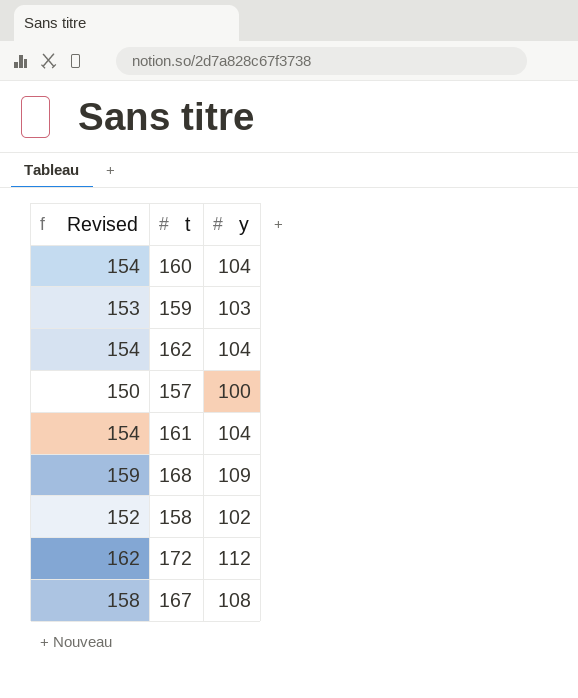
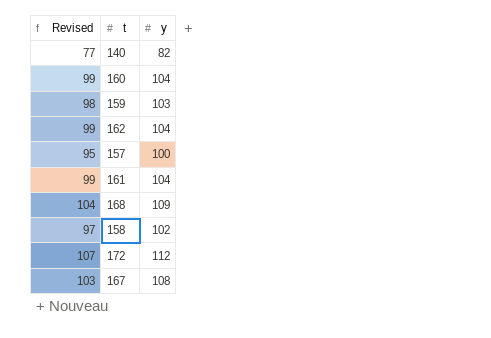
column Revised | formula: [y] + 50 -> [y] - 5
row 140: none -> 77 | 82

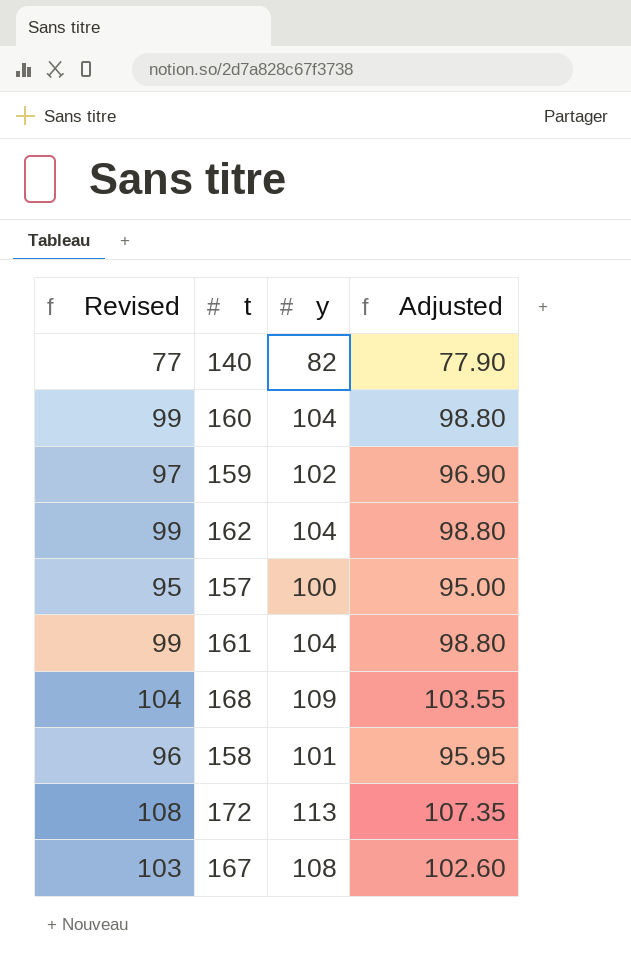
column Adjusted | formula: none -> [y] * 0.95
159 | Revised: 98 -> 97
159 | y: 103 -> 102
158 | Revised: 97 -> 96
158 | y: 102 -> 101
172 | Revised: 107 -> 108
172 | y: 112 -> 113

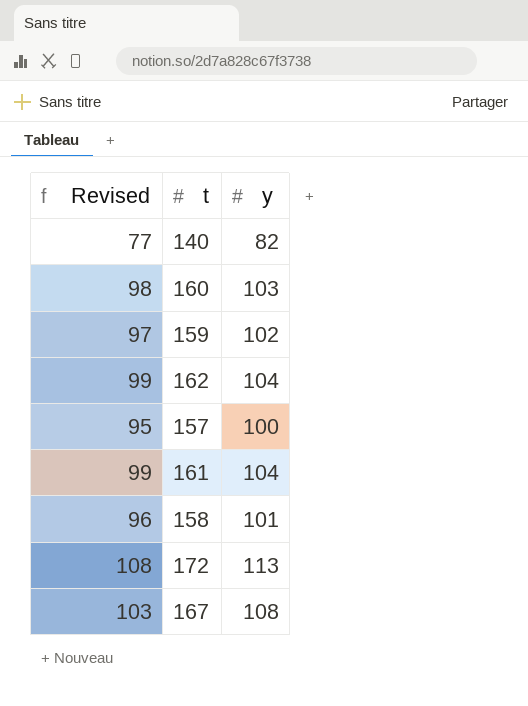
column Adjusted | formula: [y] * 0.95 -> none
row 168: 104 | 109 | 103.55 -> none
160 | Revised: 99 -> 98
160 | y: 104 -> 103

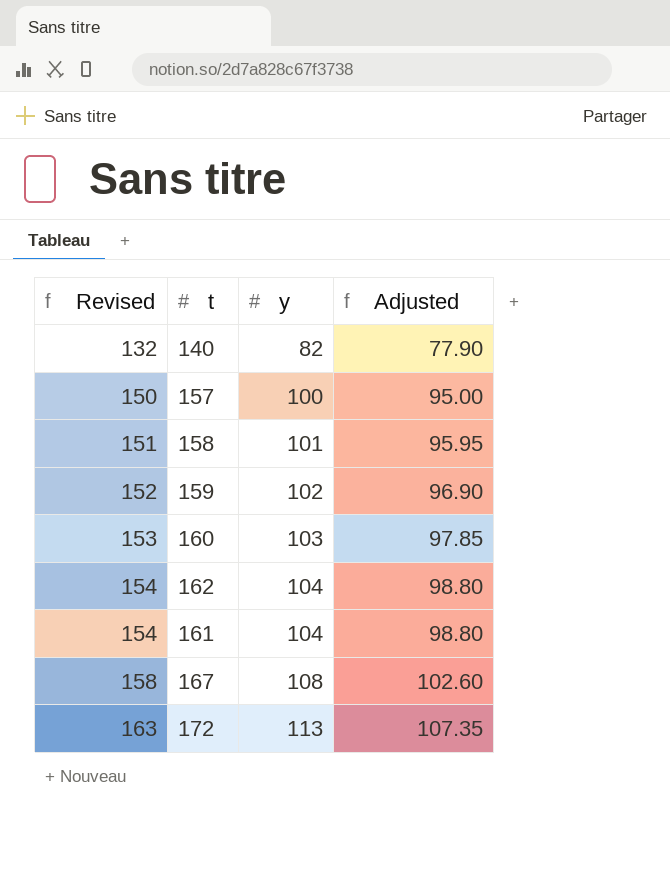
row order: none -> Revised ascending
column Revised | formula: [y] - 5 -> [y] + 50
column Adjusted | formula: none -> [y] * 0.95

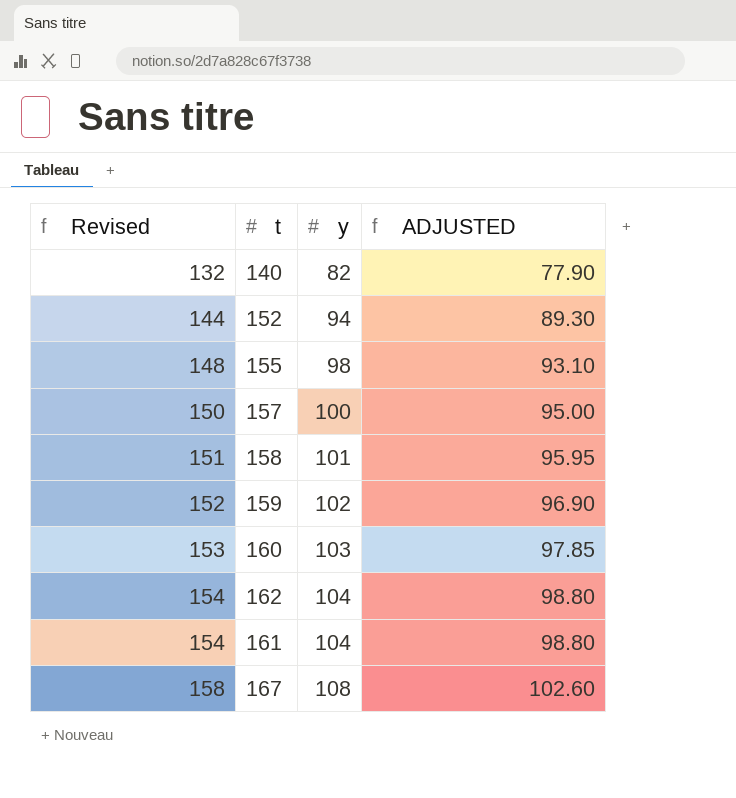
column name: Adjusted -> ADJUSTED
row 172: 163 | 113 | 107.35 -> none
row 152: none -> 144 | 94 | 89.30
row 155: none -> 148 | 98 | 93.10

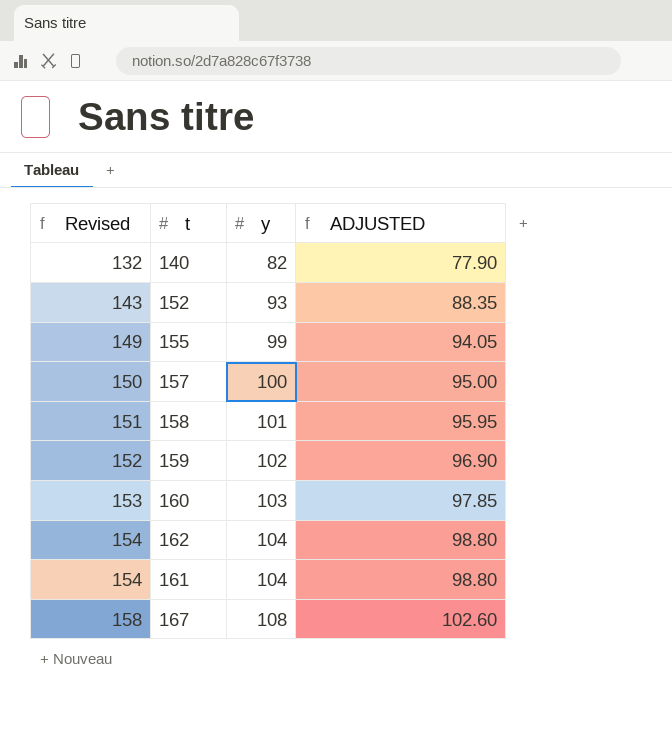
152 | Revised: 144 -> 143
152 | y: 94 -> 93
152 | ADJUSTED: 89.30 -> 88.35
155 | Revised: 148 -> 149
155 | y: 98 -> 99
155 | ADJUSTED: 93.10 -> 94.05

